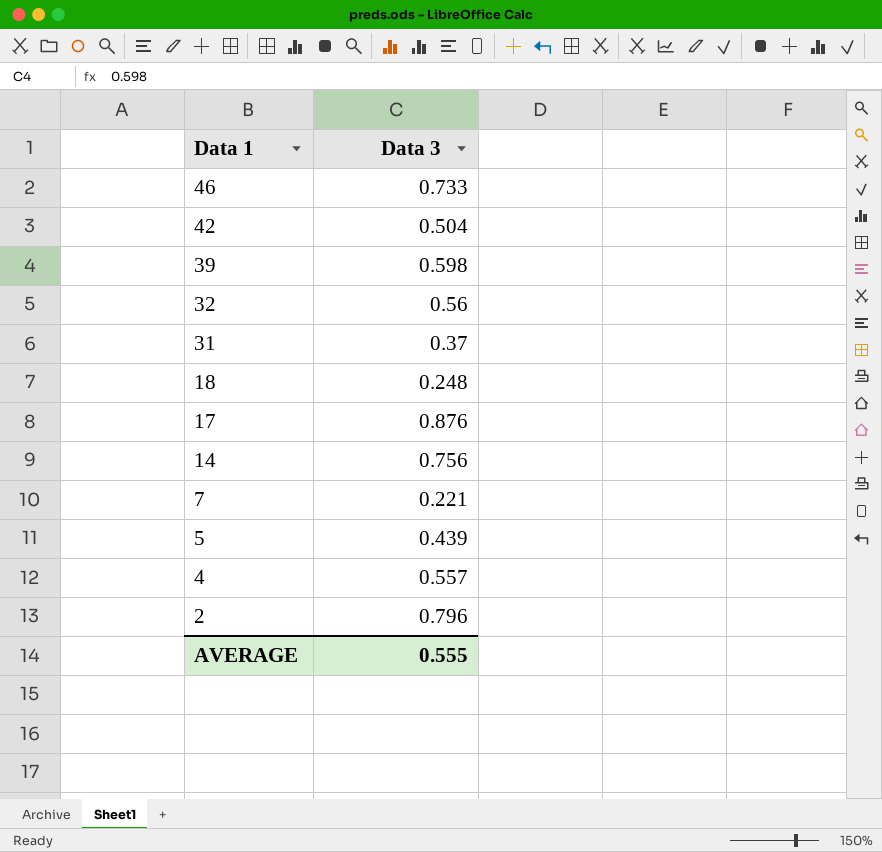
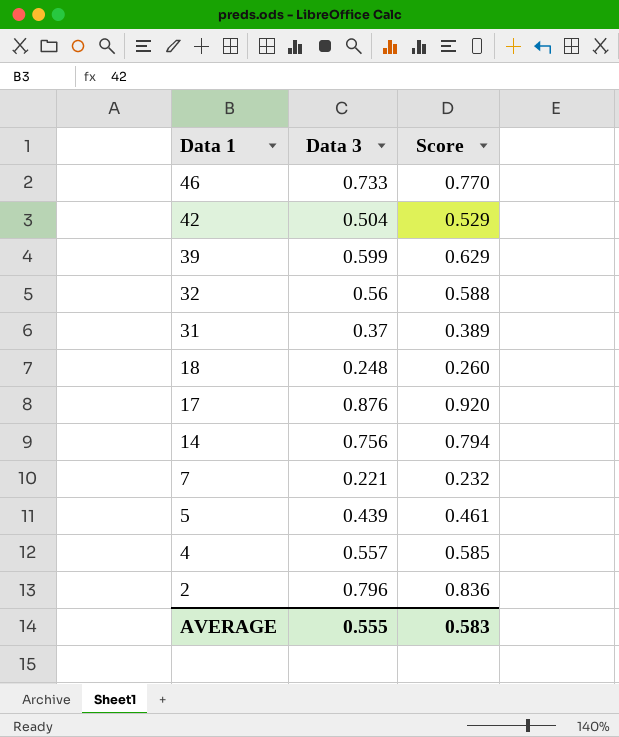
column Score | formula: none -> [Data 3] * 1.05
39 | Data 3: 0.598 -> 0.599

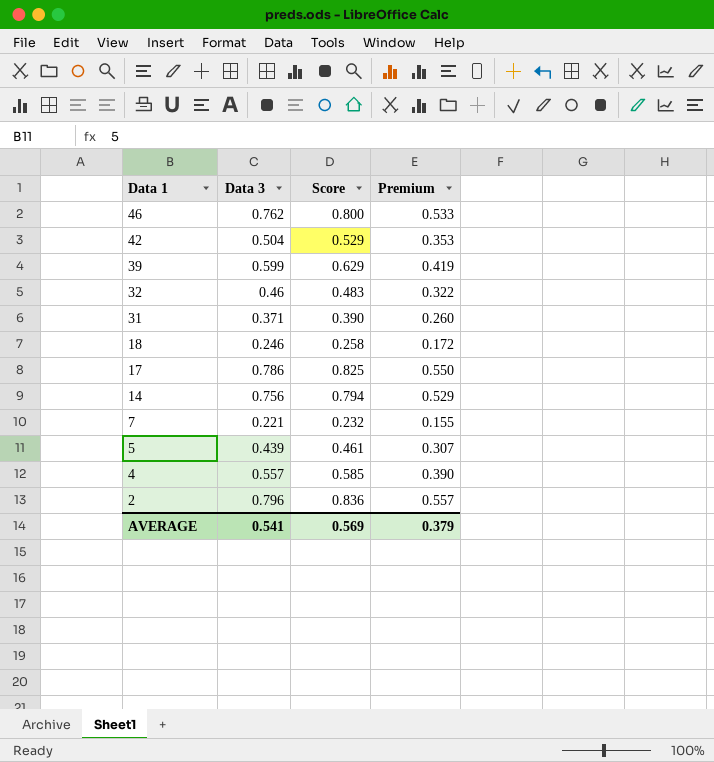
column Premium | formula: none -> [Data 3] * 0.7
46 | Data 3: 0.733 -> 0.762
46 | Score: 0.770 -> 0.800
32 | Data 3: 0.56 -> 0.46
32 | Score: 0.588 -> 0.483
31 | Data 3: 0.37 -> 0.371
31 | Score: 0.389 -> 0.390
18 | Data 3: 0.248 -> 0.246
18 | Score: 0.260 -> 0.258
17 | Data 3: 0.876 -> 0.786
17 | Score: 0.920 -> 0.825
AVERAGE | Data 3: 0.555 -> 0.541
AVERAGE | Score: 0.583 -> 0.569

